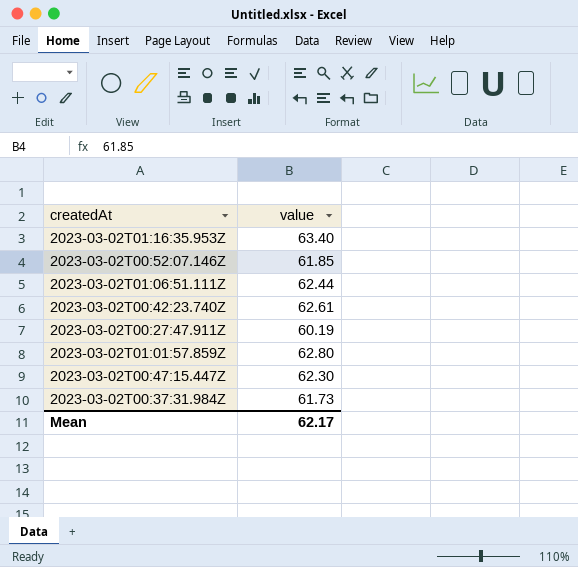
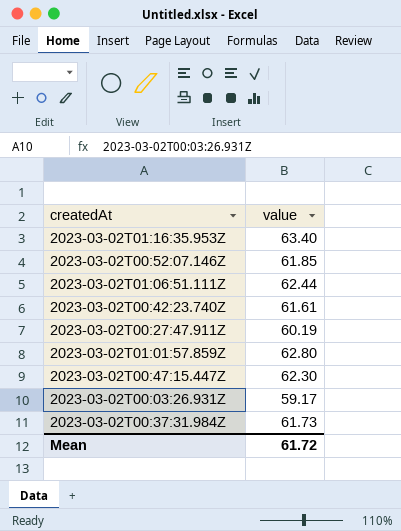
2023-03-02T00:42:23.740Z | value: 62.61 -> 61.61
row 2023-03-02T00:03:26.931Z: none -> 59.17
Mean | value: 62.17 -> 61.72

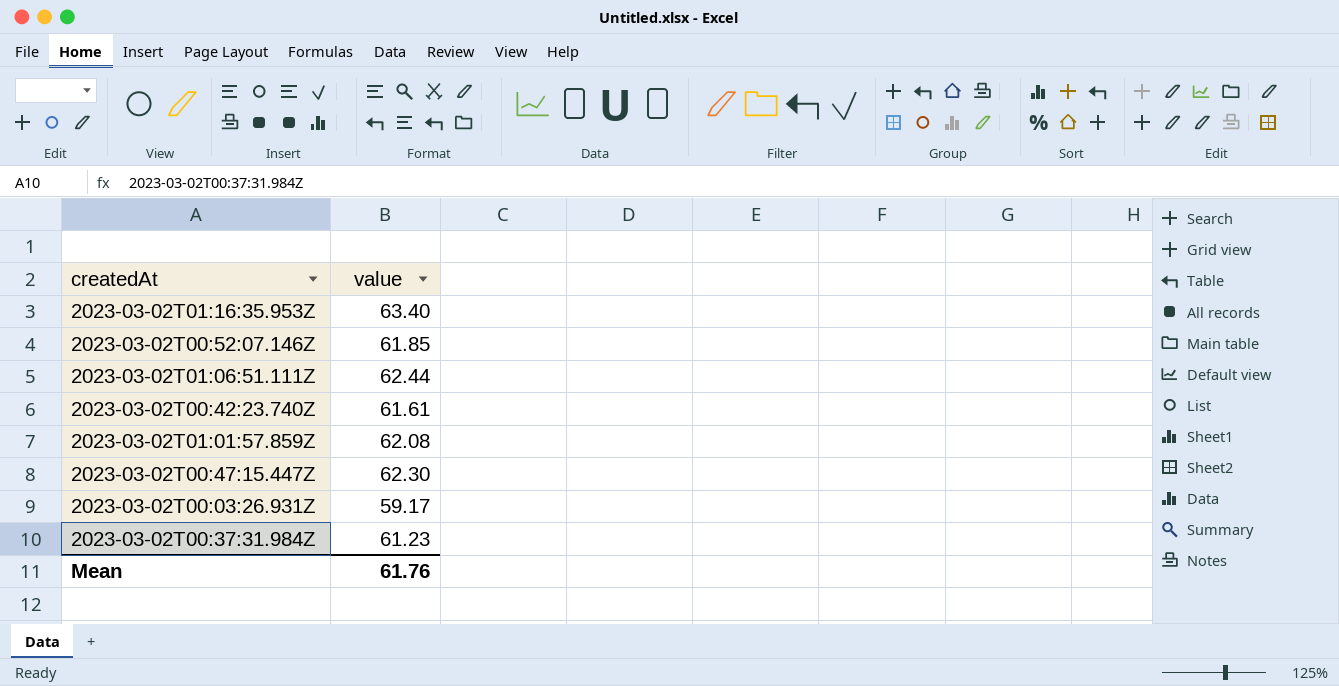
row 2023-03-02T00:27:47.911Z: 60.19 -> none
2023-03-02T01:01:57.859Z | value: 62.80 -> 62.08
2023-03-02T00:37:31.984Z | value: 61.73 -> 61.23
Mean | value: 61.72 -> 61.76

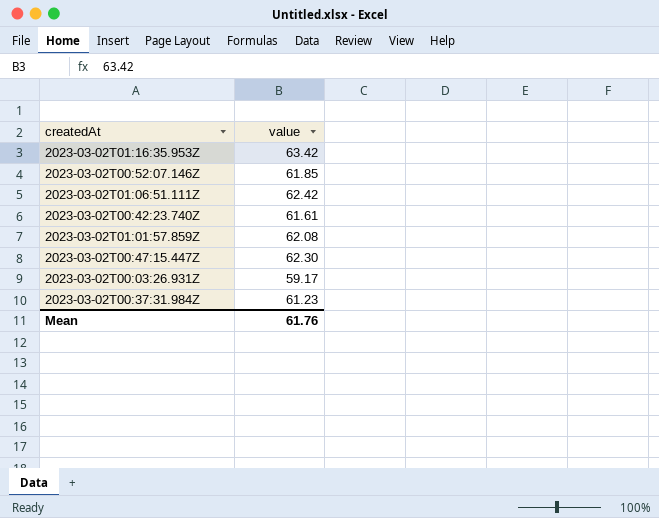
2023-03-02T01:16:35.953Z | value: 63.40 -> 63.42
2023-03-02T01:06:51.111Z | value: 62.44 -> 62.42

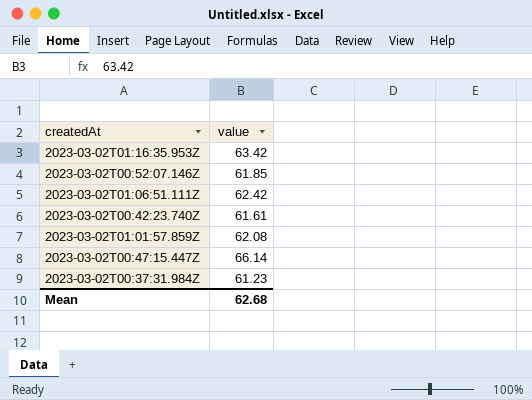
row 2023-03-02T00:03:26.931Z: 59.17 -> none
2023-03-02T00:47:15.447Z | value: 62.30 -> 66.14
Mean | value: 61.76 -> 62.68

